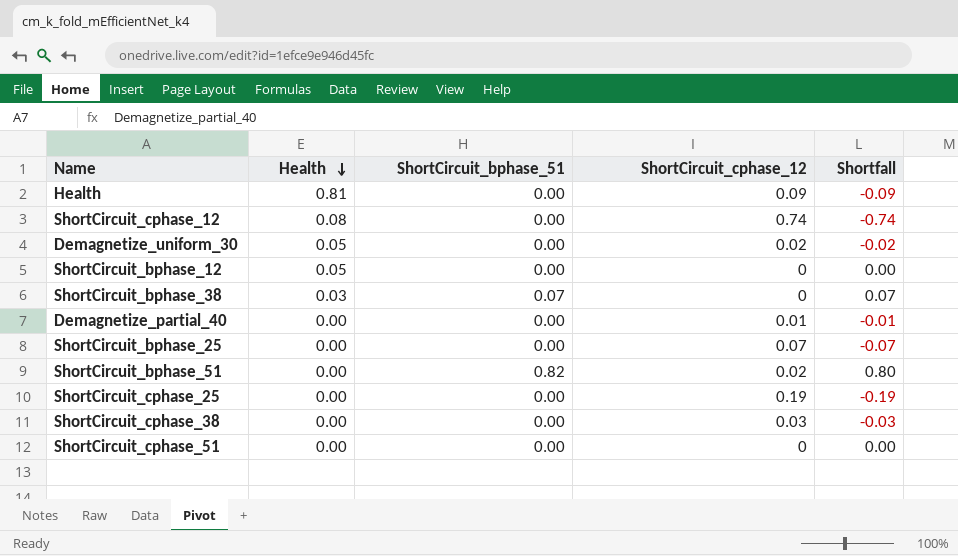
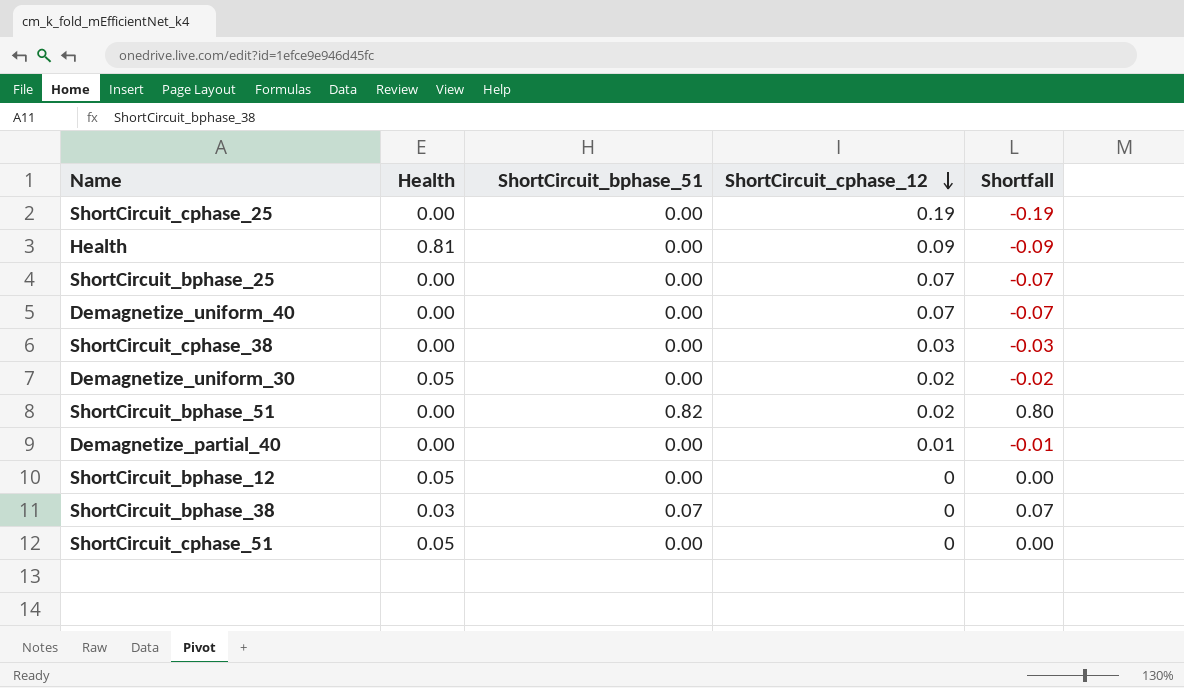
row order: Health descending -> ShortCircuit_cphase_12 descending
row ShortCircuit_cphase_12: 0.08 | 0.00 | 0.74 | -0.74 -> none
row Demagnetize_uniform_40: none -> 0.00 | 0.00 | 0.07 | -0.07
ShortCircuit_cphase_51 | Health: 0.00 -> 0.05

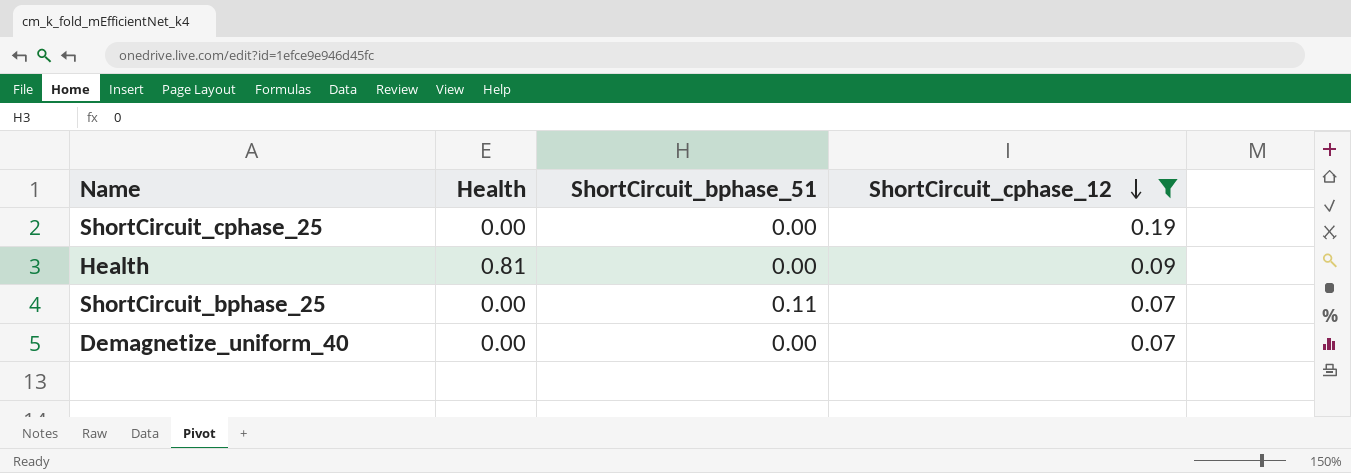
filter: none -> ShortCircuit_cphase_12 >= 0.07
column Shortfall | formula: [ShortCircuit_bphase_51] - [ShortCircuit_cphase_12] -> none
ShortCircuit_bphase_25 | ShortCircuit_bphase_51: 0.00 -> 0.11

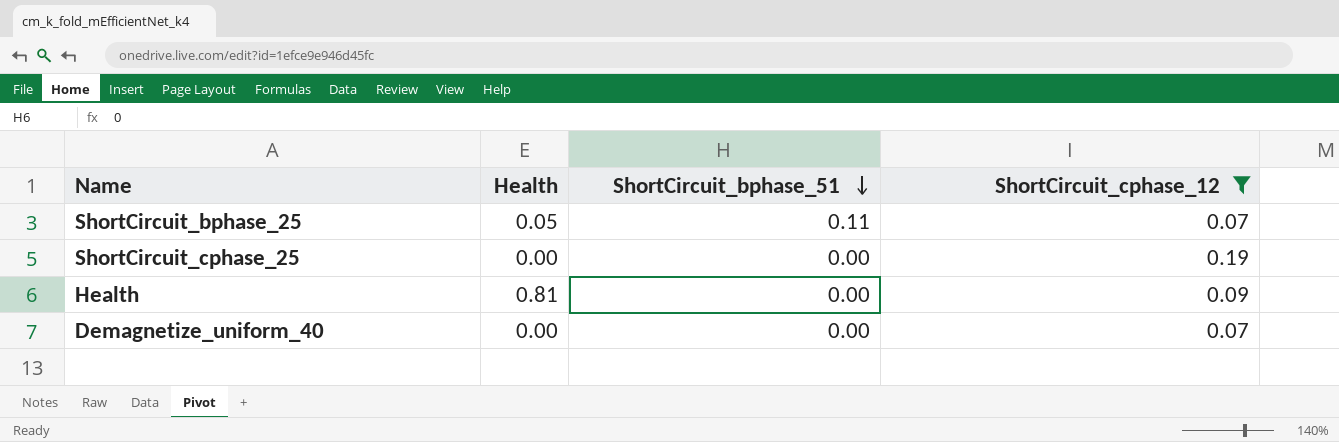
row order: ShortCircuit_cphase_12 descending -> ShortCircuit_bphase_51 descending
ShortCircuit_bphase_25 | Health: 0.00 -> 0.05

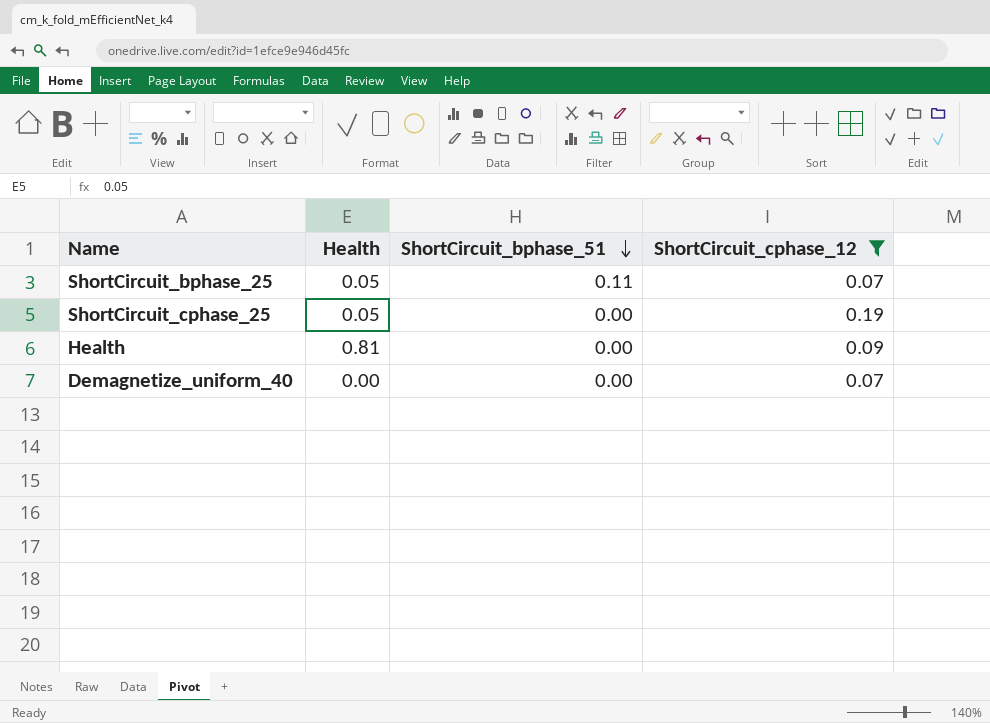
ShortCircuit_cphase_25 | Health: 0.00 -> 0.05

